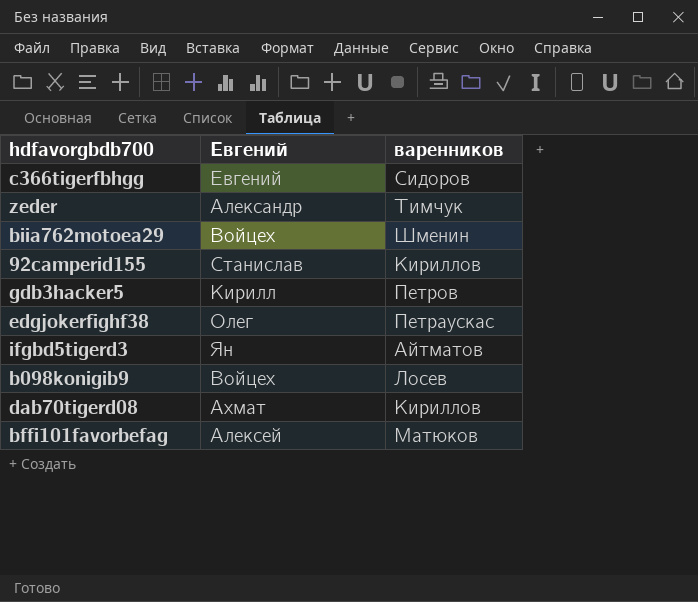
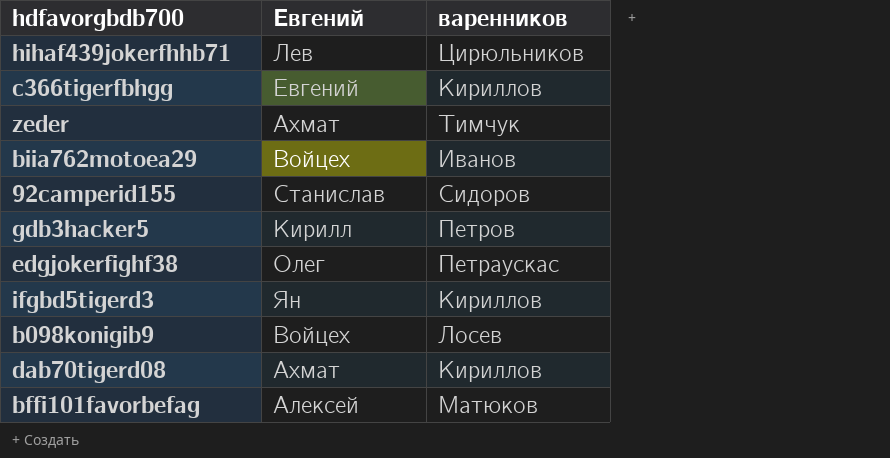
row hihaf439jokerfhhb71: none -> Лев | Цирюльников
c366tigerfbhgg | варенников: Сидоров -> Кириллов
zeder | Евгений: Александр -> Ахмат
biia762motoea29 | варенников: Шменин -> Иванов
92camperid155 | варенников: Кириллов -> Сидоров
ifgbd5tigerd3 | варенников: Айтматов -> Кириллов

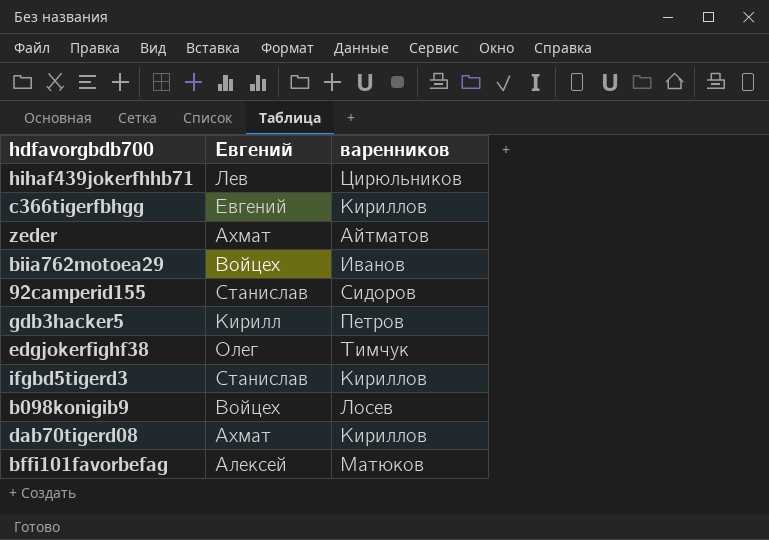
zeder | варенников: Тимчук -> Айтматов
edgjokerfighf38 | варенников: Петраускас -> Тимчук
ifgbd5tigerd3 | Евгений: Ян -> Станислав

